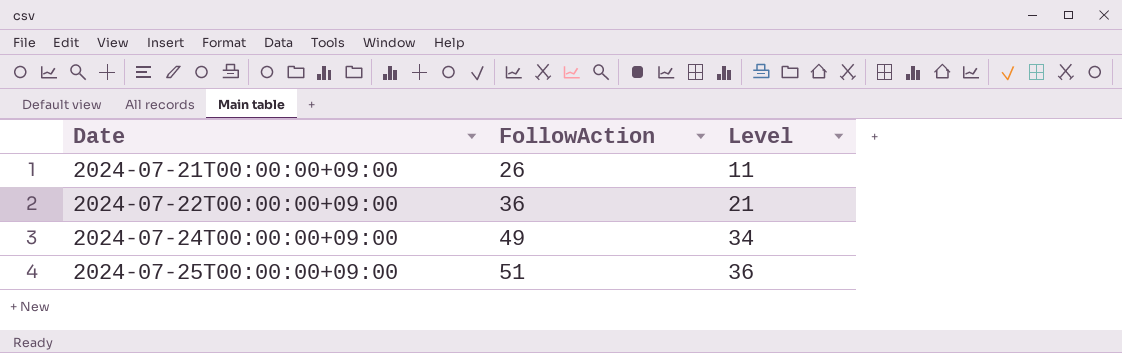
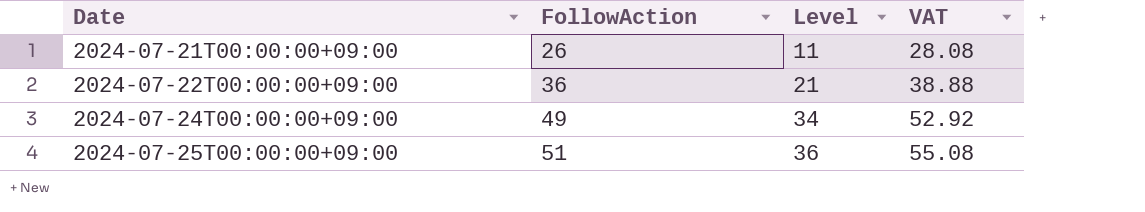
column VAT | formula: none -> [FollowAction] * 1.08

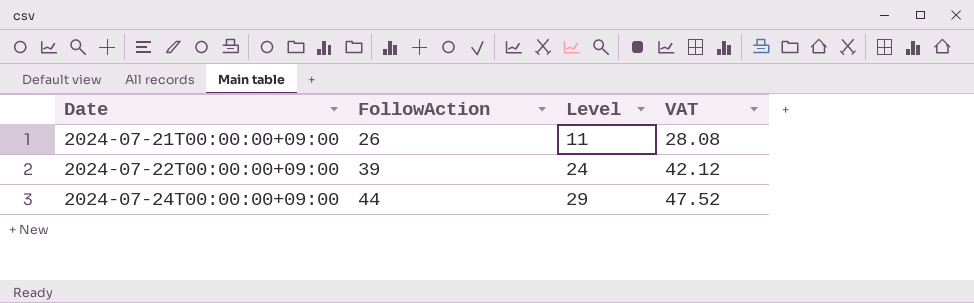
row 2024-07-25T00:00:00+09:00: 51 | 36 | 55.08 -> none
2024-07-22T00:00:00+09:00 | FollowAction: 36 -> 39
2024-07-22T00:00:00+09:00 | Level: 21 -> 24
2024-07-22T00:00:00+09:00 | VAT: 38.88 -> 42.12
2024-07-24T00:00:00+09:00 | FollowAction: 49 -> 44
2024-07-24T00:00:00+09:00 | Level: 34 -> 29
2024-07-24T00:00:00+09:00 | VAT: 52.92 -> 47.52

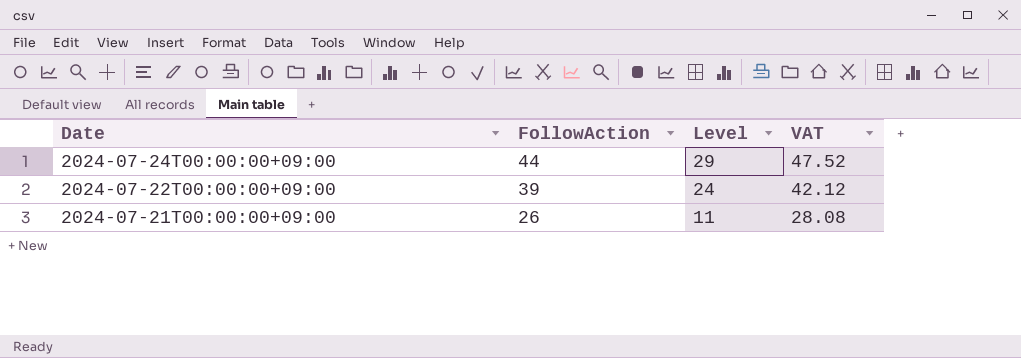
row order: Date ascending -> Date descending

